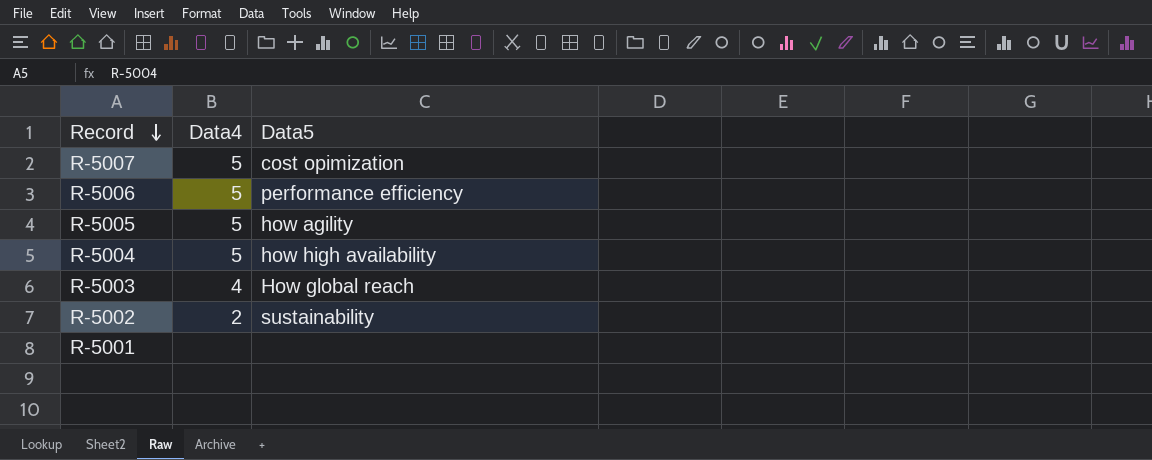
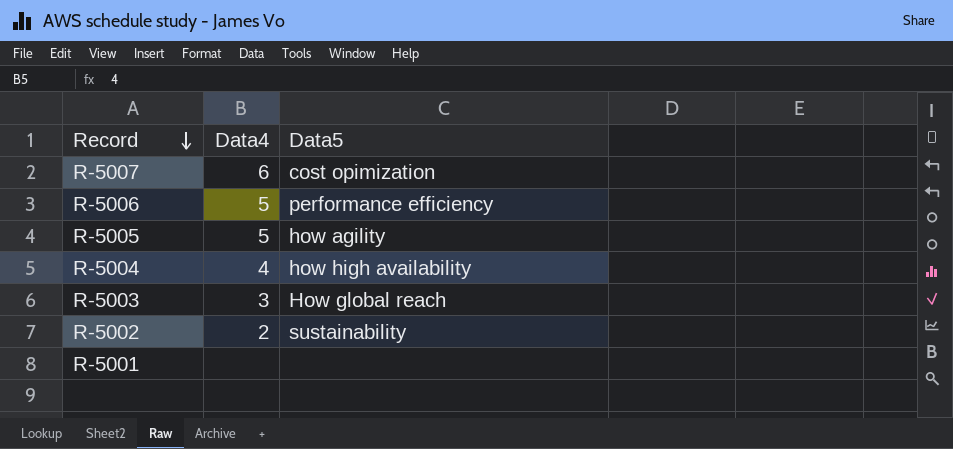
R-5007 | Data4: 5 -> 6
R-5004 | Data4: 5 -> 4
R-5003 | Data4: 4 -> 3

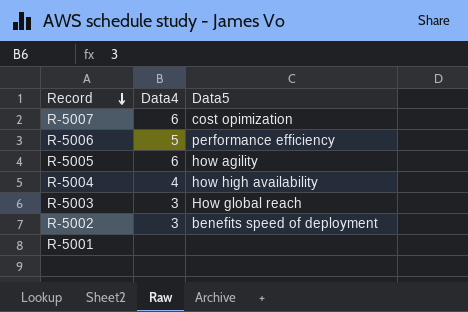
R-5005 | Data4: 5 -> 6
R-5002 | Data4: 2 -> 3
R-5002 | Data5: sustainability -> benefits speed of deployment

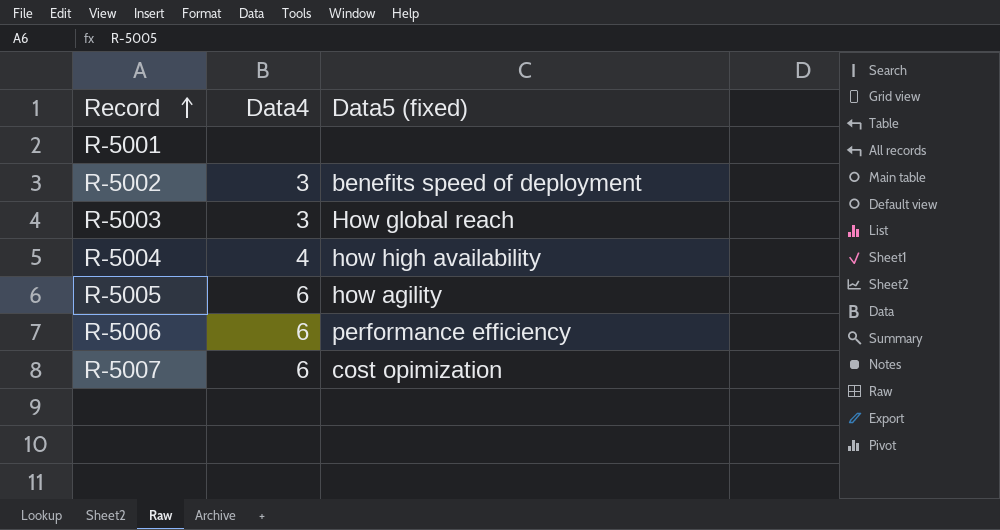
row order: Record descending -> Record ascending
column name: Data5 -> Data5 (fixed)
R-5006 | Data4: 5 -> 6

